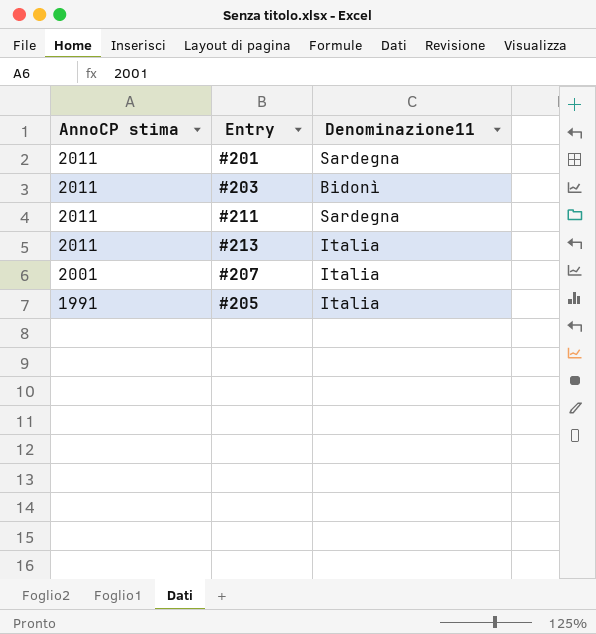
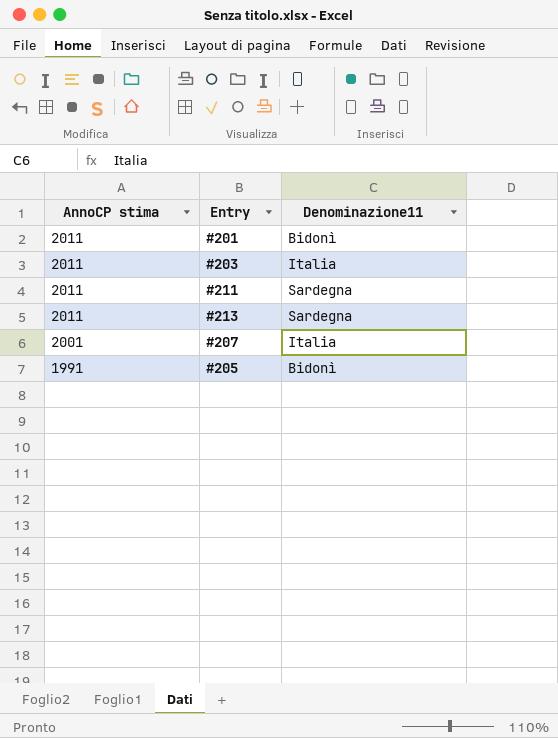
#201 | Denominazione11: Sardegna -> Bidonì
#203 | Denominazione11: Bidonì -> Italia
#213 | Denominazione11: Italia -> Sardegna
#205 | Denominazione11: Italia -> Bidonì

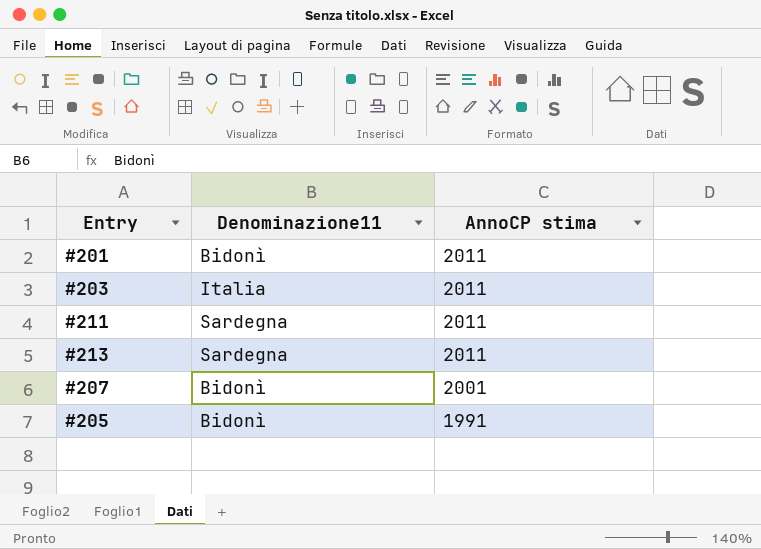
column AnnoCP stima | position: 1 -> 3
#207 | Denominazione11: Italia -> Bidonì

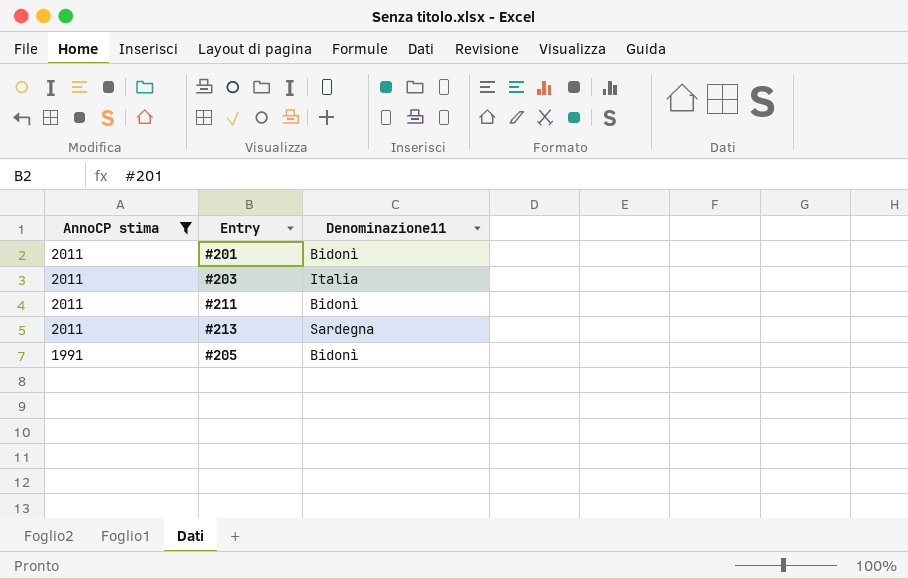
filter: none -> AnnoCP stima != 2001
column AnnoCP stima | position: 3 -> 1
#211 | Denominazione11: Sardegna -> Bidonì

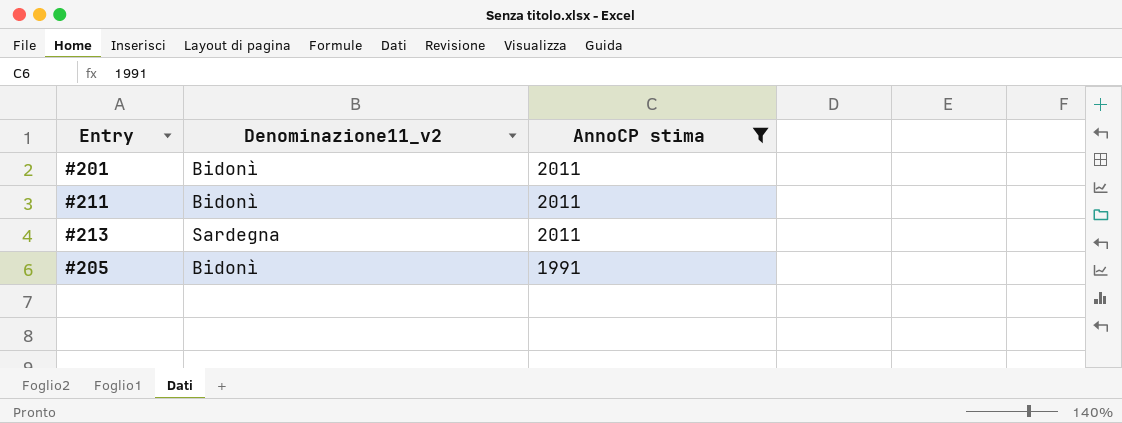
column name: Denominazione11 -> Denominazione11_v2
column AnnoCP stima | position: 1 -> 3
row #203: 2011 | Italia -> none

